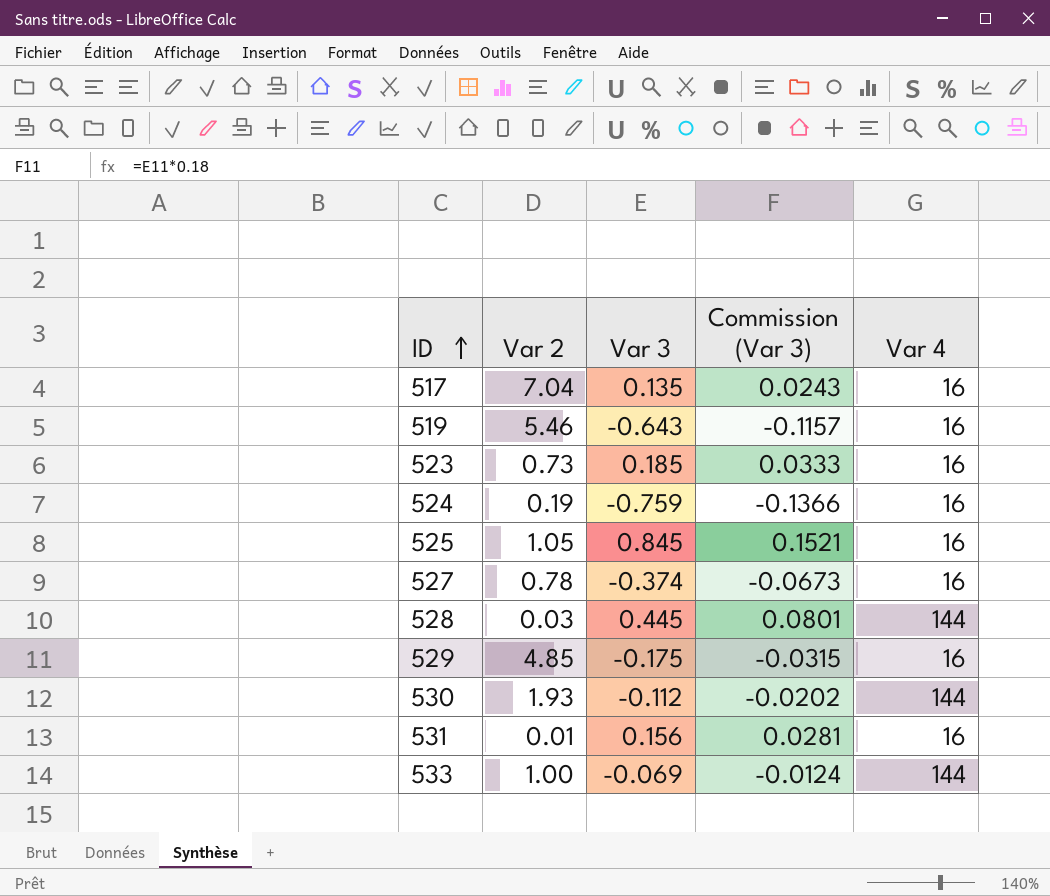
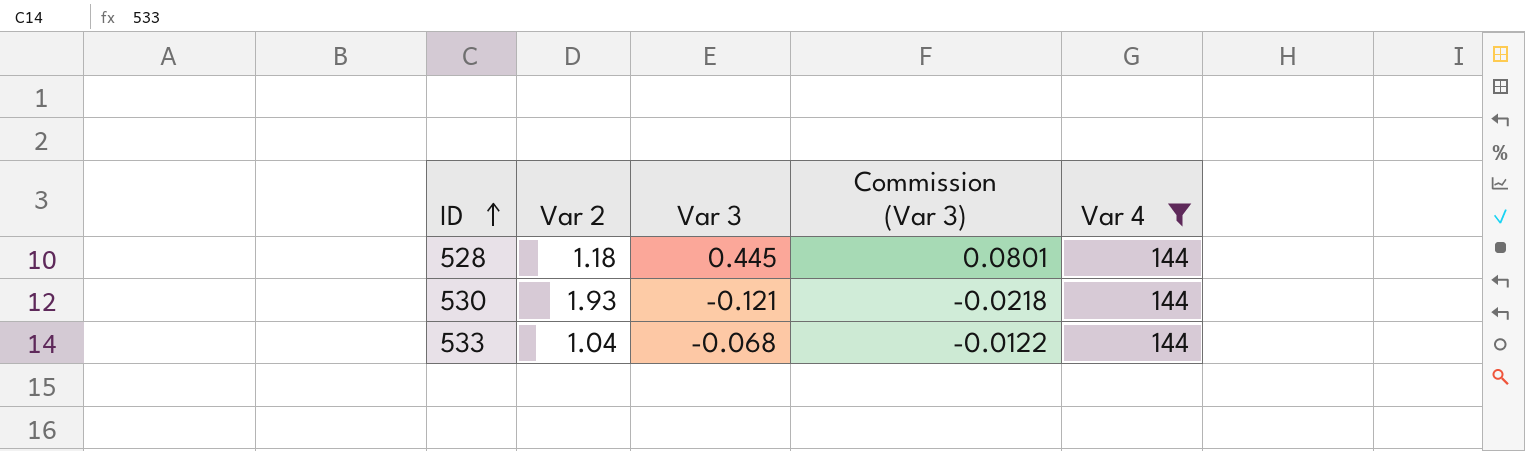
filter: none -> Var 4 = 144
528 | Var 2: 0.03 -> 1.18
530 | Var 3: -0.112 -> -0.121
530 | Commission (Var 3): -0.0202 -> -0.0218
533 | Var 2: 1.00 -> 1.04
533 | Var 3: -0.069 -> -0.068
533 | Commission (Var 3): -0.0124 -> -0.0122

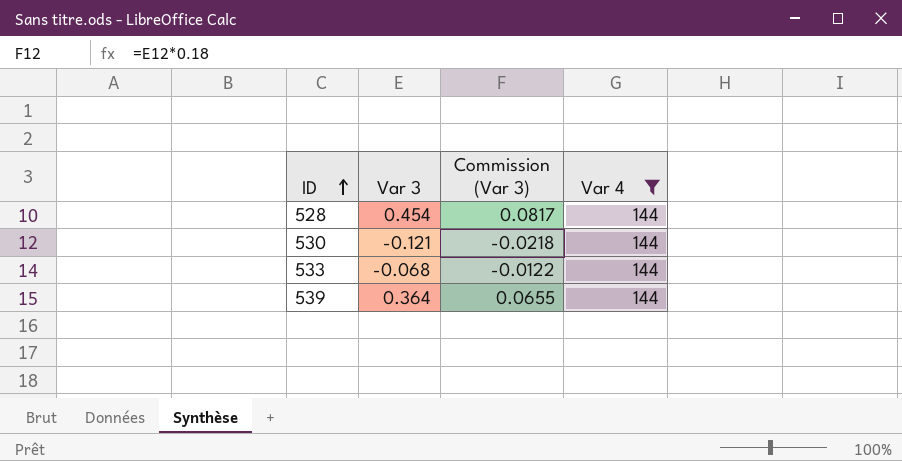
column Var 2 | position: 2 -> none
528 | Var 3: 0.445 -> 0.454
528 | Commission (Var 3): 0.0801 -> 0.0817
row 539: none -> 0.364 | 0.0655 | 144

